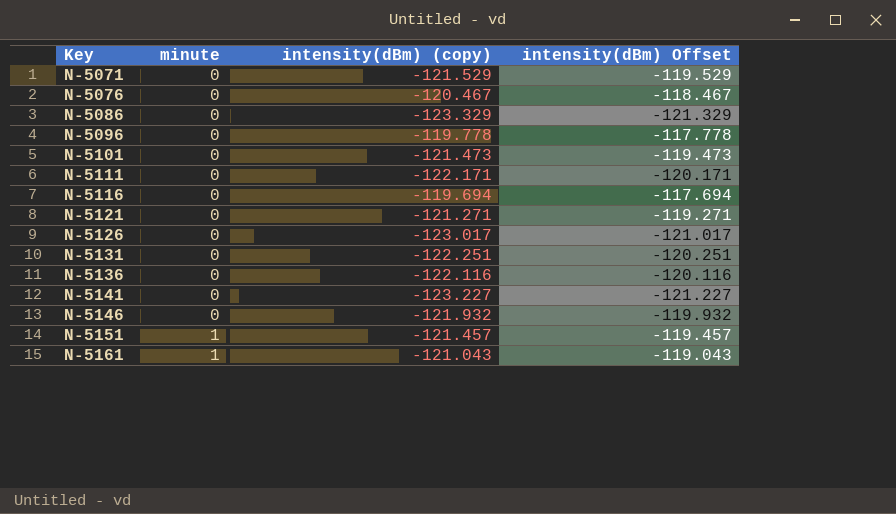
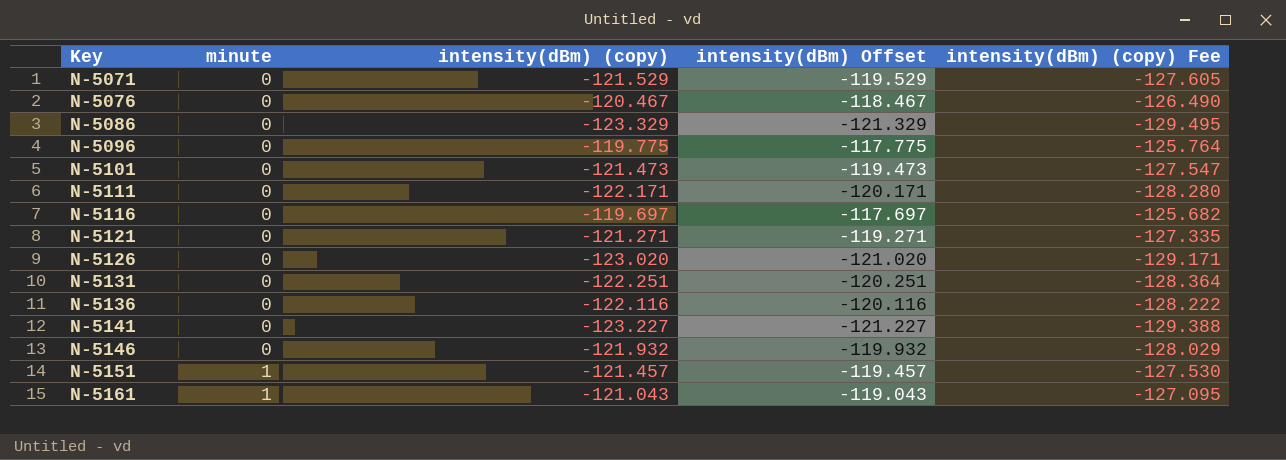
column intensity(dBm) (copy) Fee | formula: none -> [intensity(dBm) (copy)] * 1.05
N-5096 | intensity(dBm) (copy): -119.778 -> -119.775
N-5096 | intensity(dBm) Offset: -117.778 -> -117.775
N-5116 | intensity(dBm) (copy): -119.694 -> -119.697
N-5116 | intensity(dBm) Offset: -117.694 -> -117.697
N-5126 | intensity(dBm) (copy): -123.017 -> -123.020
N-5126 | intensity(dBm) Offset: -121.017 -> -121.020

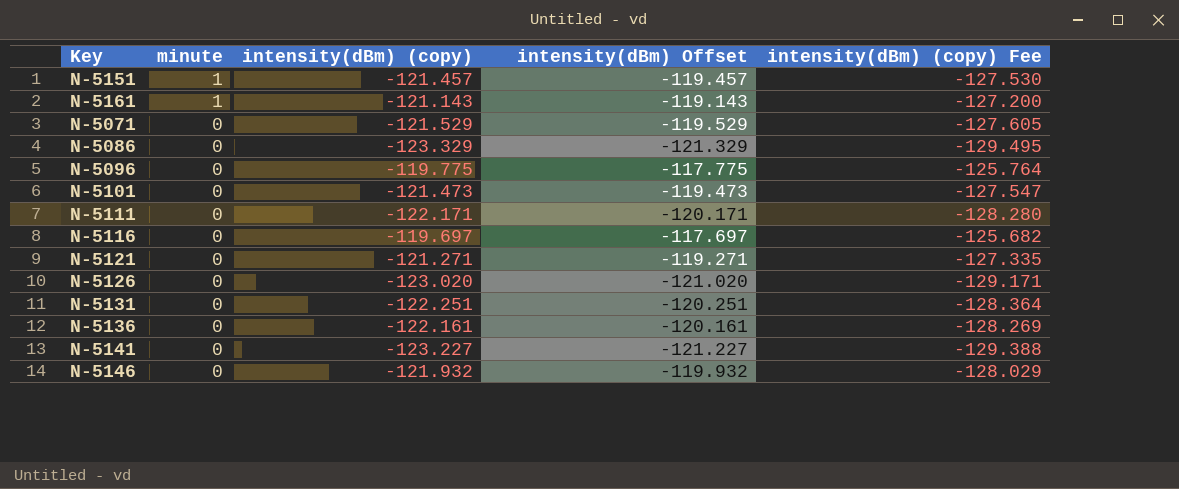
row order: Key ascending -> minute descending
row N-5076: 0 | -120.467 | -118.467 | -126.490 -> none
N-5161 | intensity(dBm) (copy): -121.043 -> -121.143
N-5161 | intensity(dBm) Offset: -119.043 -> -119.143
N-5161 | intensity(dBm) (copy) Fee: -127.095 -> -127.200
N-5136 | intensity(dBm) (copy): -122.116 -> -122.161
N-5136 | intensity(dBm) Offset: -120.116 -> -120.161
N-5136 | intensity(dBm) (copy) Fee: -128.222 -> -128.269

